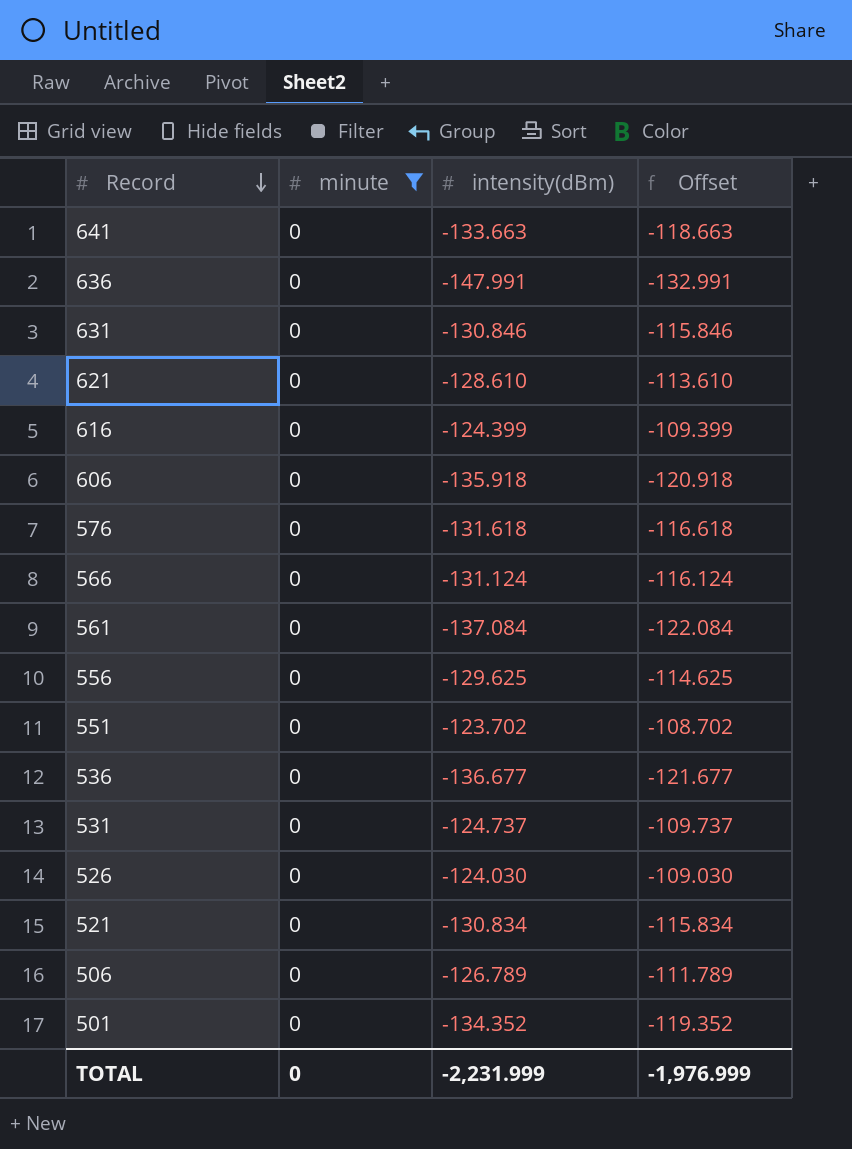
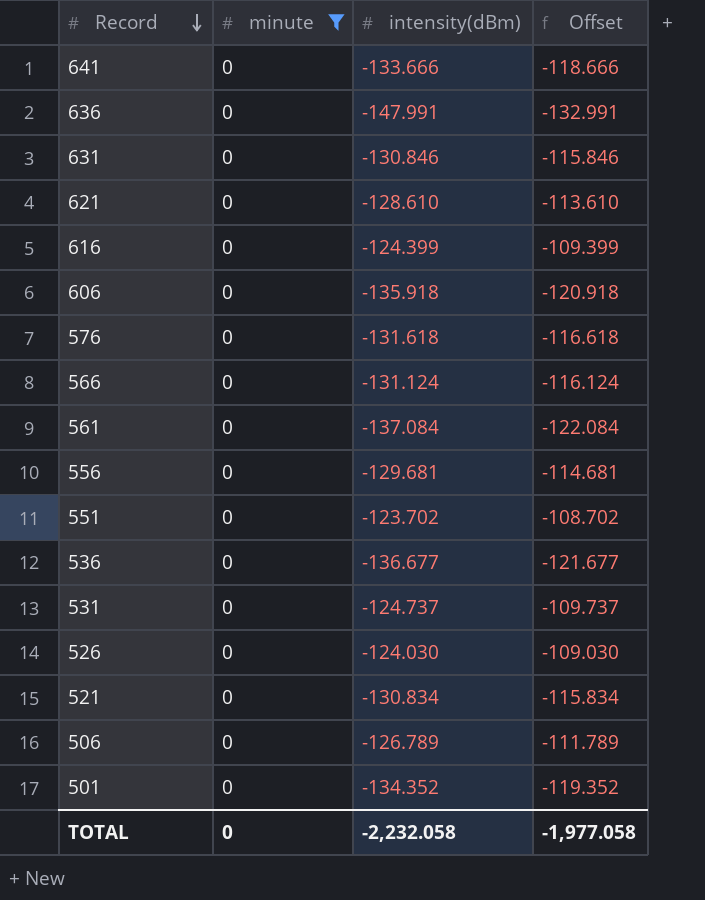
641 | intensity(dBm): -133.663 -> -133.666
641 | Offset: -118.663 -> -118.666
556 | intensity(dBm): -129.625 -> -129.681
556 | Offset: -114.625 -> -114.681
TOTAL | intensity(dBm): -2,231.999 -> -2,232.058
TOTAL | Offset: -1,976.999 -> -1,977.058

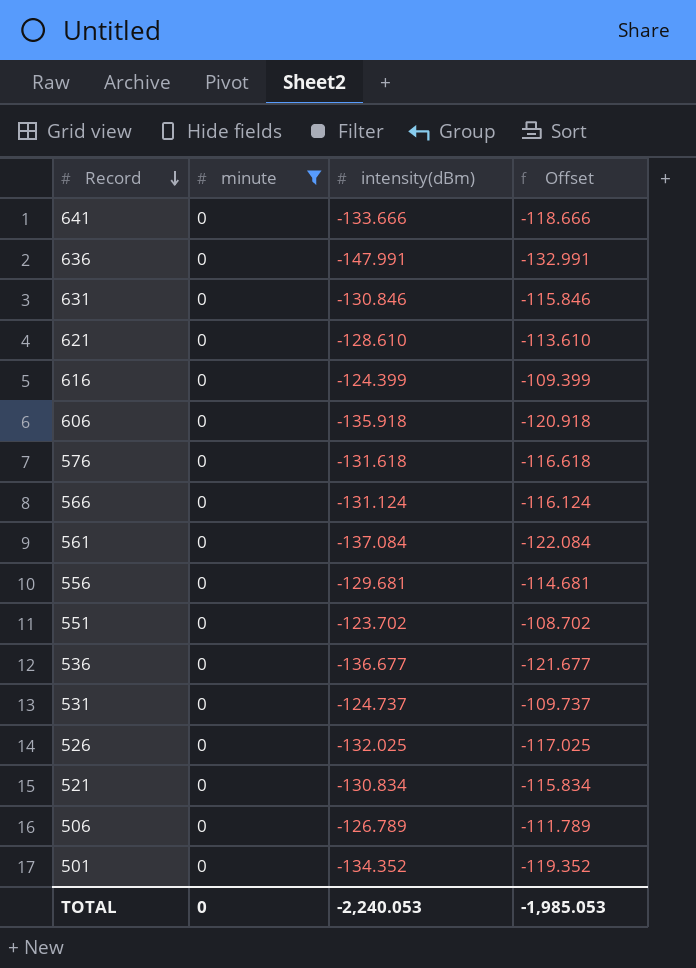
526 | intensity(dBm): -124.030 -> -132.025
526 | Offset: -109.030 -> -117.025
TOTAL | intensity(dBm): -2,232.058 -> -2,240.053
TOTAL | Offset: -1,977.058 -> -1,985.053

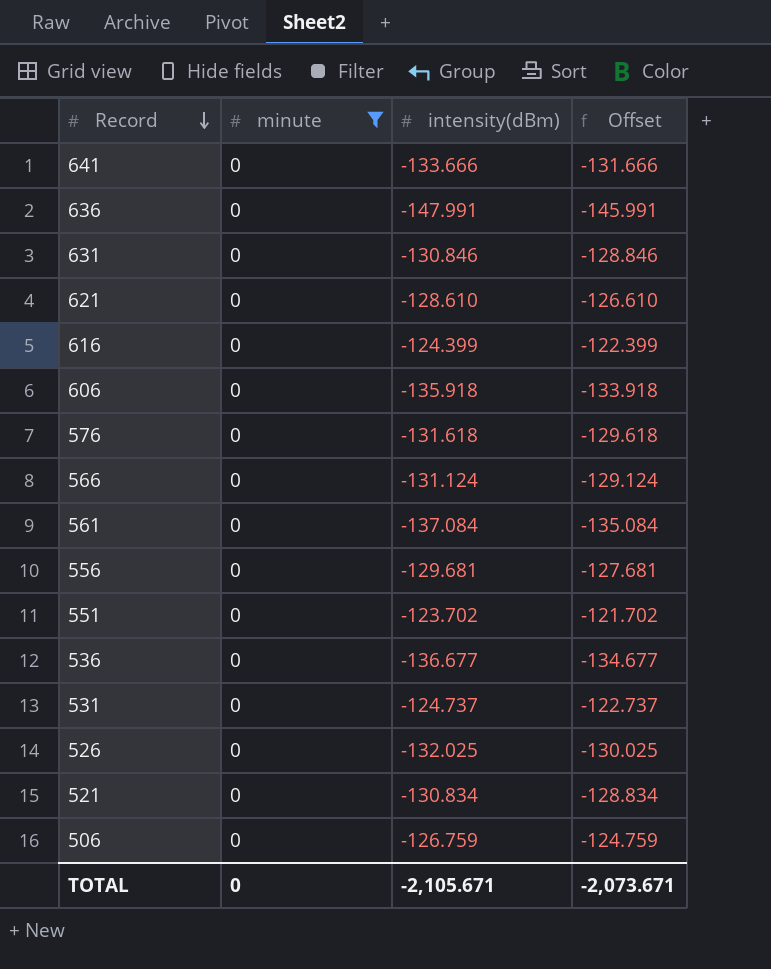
column Offset | formula: [intensity(dBm)] + 15 -> [intensity(dBm)] + 2
row 501: 0 | -134.352 | -119.352 -> none
506 | intensity(dBm): -126.789 -> -126.759
TOTAL | intensity(dBm): -2,240.053 -> -2,105.671
TOTAL | Offset: -1,985.053 -> -2,073.671

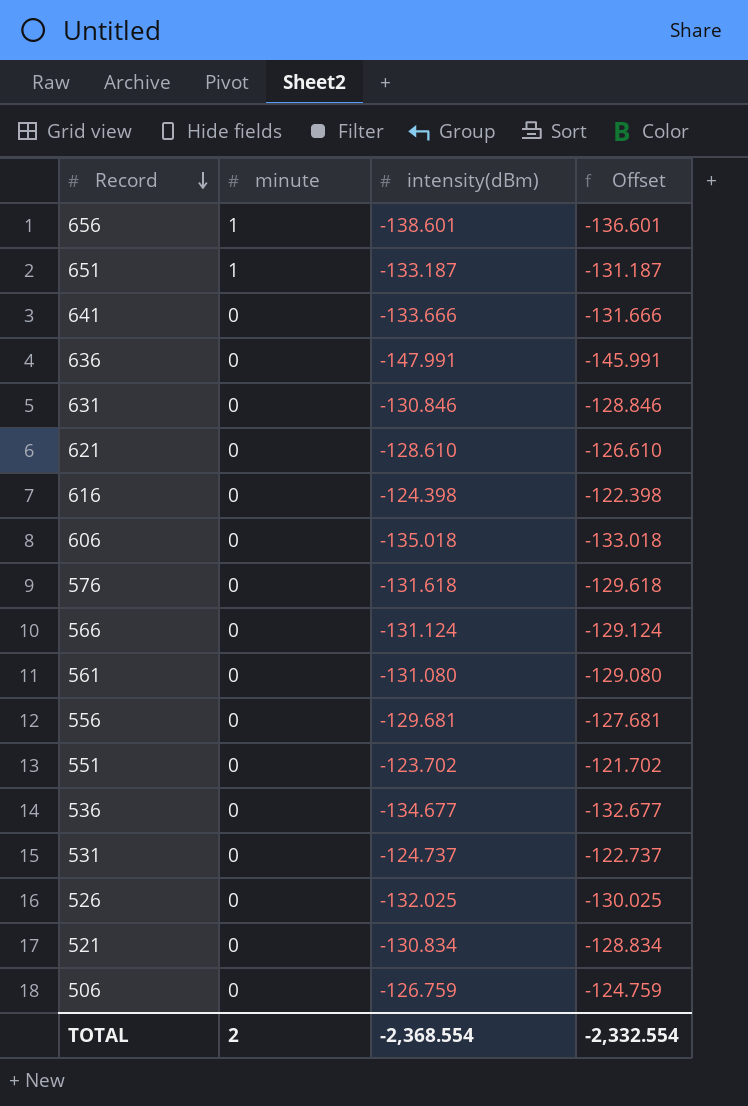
filter: minute = 0 -> none
616 | intensity(dBm): -124.399 -> -124.398
616 | Offset: -122.399 -> -122.398
606 | intensity(dBm): -135.918 -> -135.018
606 | Offset: -133.918 -> -133.018
561 | intensity(dBm): -137.084 -> -131.080
561 | Offset: -135.084 -> -129.080
536 | intensity(dBm): -136.677 -> -134.677
536 | Offset: -134.677 -> -132.677
TOTAL | minute: 0 -> 2
TOTAL | intensity(dBm): -2,105.671 -> -2,368.554
TOTAL | Offset: -2,073.671 -> -2,332.554

